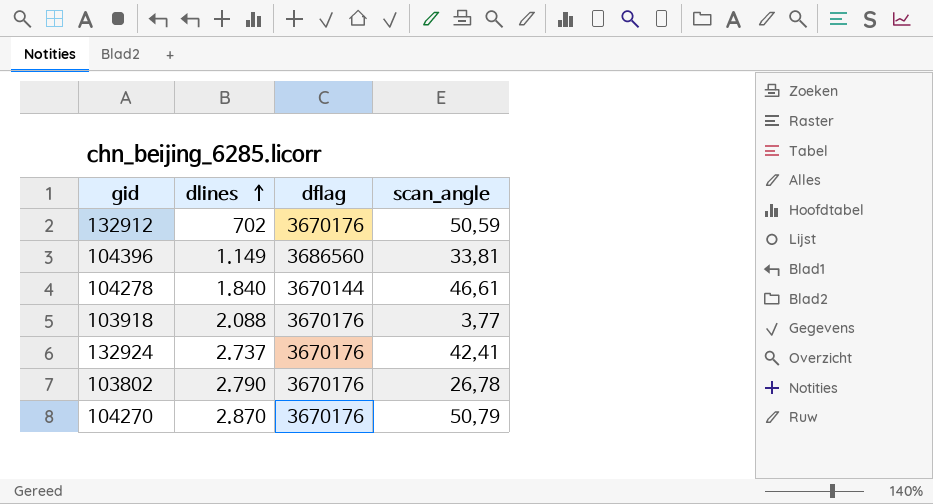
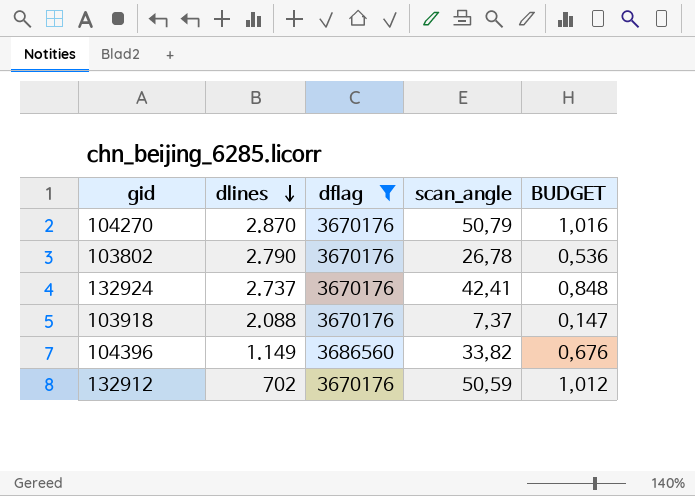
filter: none -> dflag != 3670144
row order: dlines ascending -> dlines descending
column BUDGET | formula: none -> [scan_angle] * 0,02
103918 | scan_angle: 3,77 -> 7,37
104396 | scan_angle: 33,81 -> 33,82

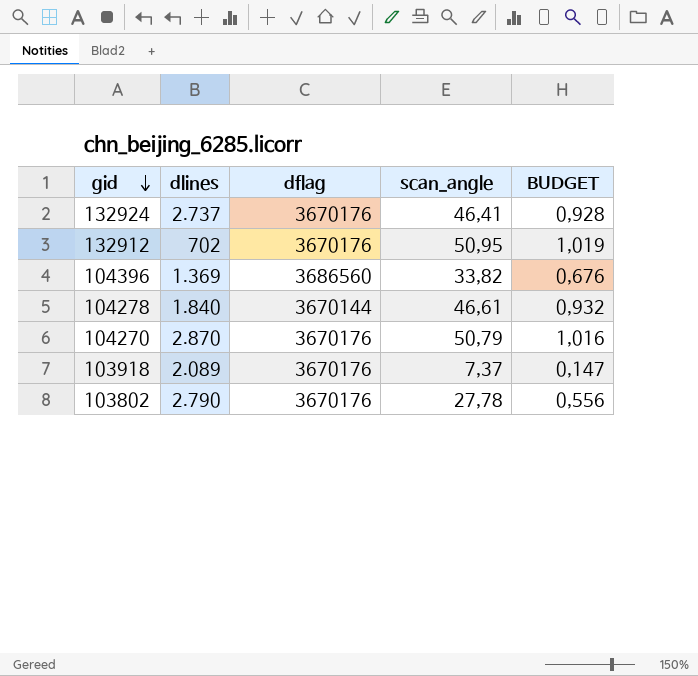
filter: dflag != 3670144 -> none
row order: dlines descending -> gid descending
132924 | scan_angle: 42,41 -> 46,41
132924 | BUDGET: 0,848 -> 0,928
132912 | scan_angle: 50,59 -> 50,95
132912 | BUDGET: 1,012 -> 1,019
104396 | dlines: 1.149 -> 1.369
103918 | dlines: 2.088 -> 2.089
103802 | scan_angle: 26,78 -> 27,78
103802 | BUDGET: 0,536 -> 0,556

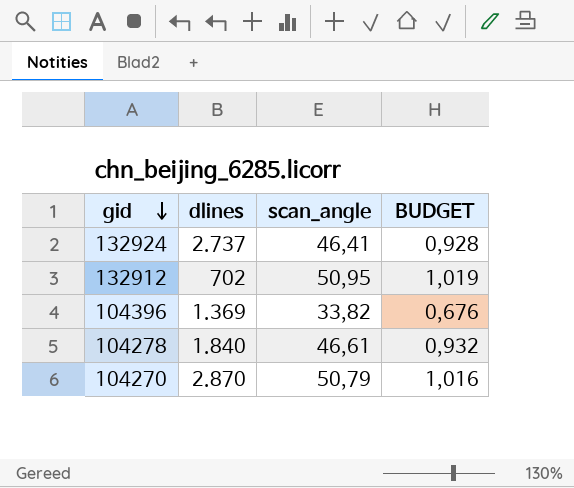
column dflag | position: 3 -> none
row 103918: 2.089 | 3670176 | 7,37 | 0,147 -> none
row 103802: 2.790 | 3670176 | 27,78 | 0,556 -> none

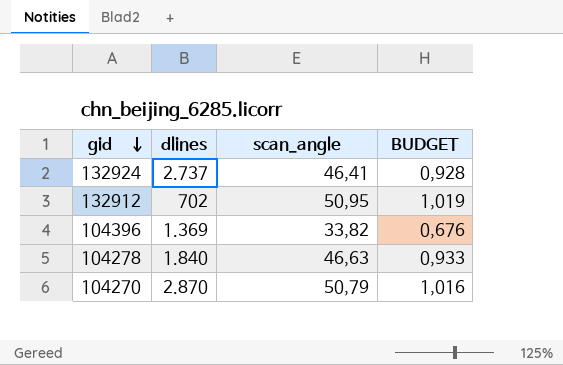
104278 | scan_angle: 46,61 -> 46,63
104278 | BUDGET: 0,932 -> 0,933

